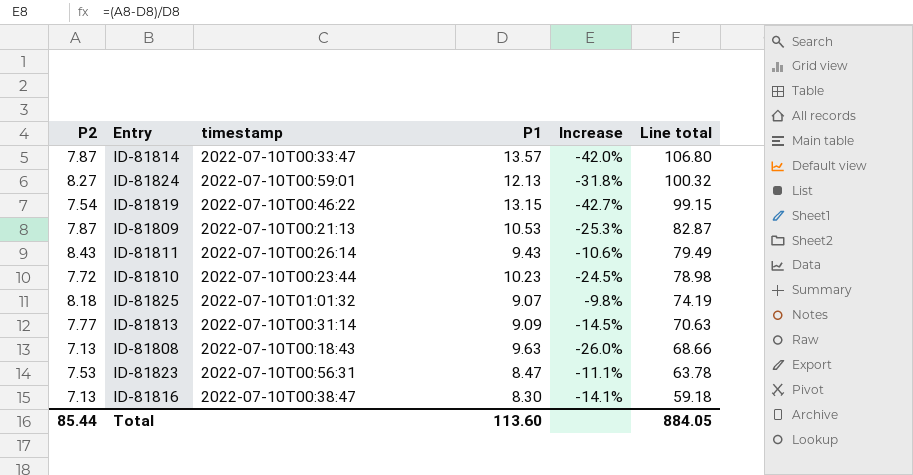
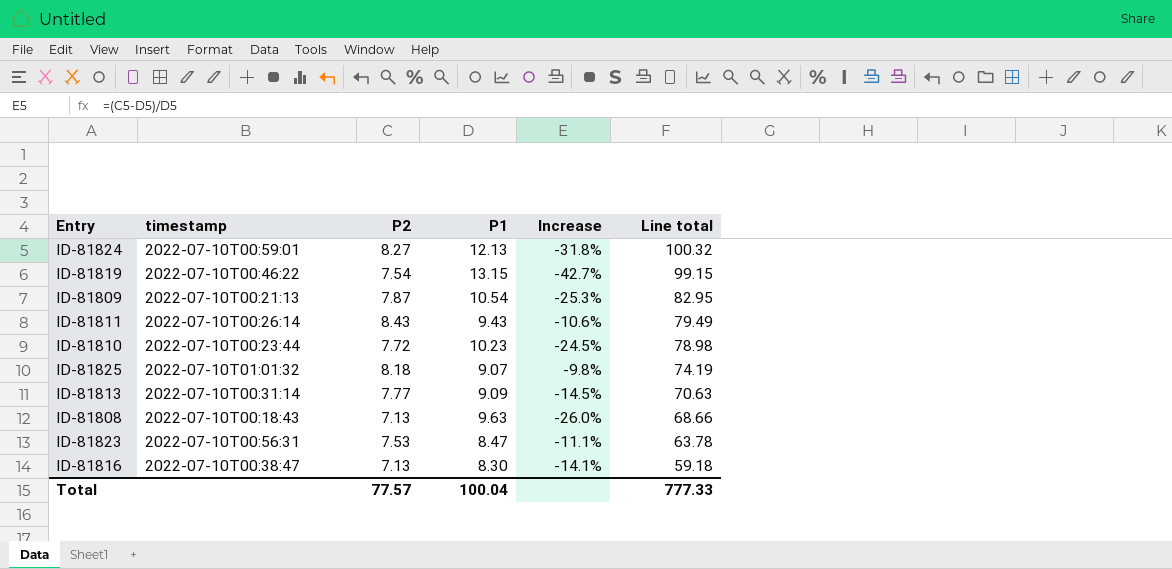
column P2 | position: 1 -> 3
row ID-81814: 7.87 | 2022-07-10T00:33:47 | 13.57 | -42.0% | 106.80 -> none
ID-81809 | P1: 10.53 -> 10.54
ID-81809 | Line total: 82.87 -> 82.95
Total | P2: 85.44 -> 77.57
Total | P1: 113.60 -> 100.04
Total | Line total: 884.05 -> 777.33

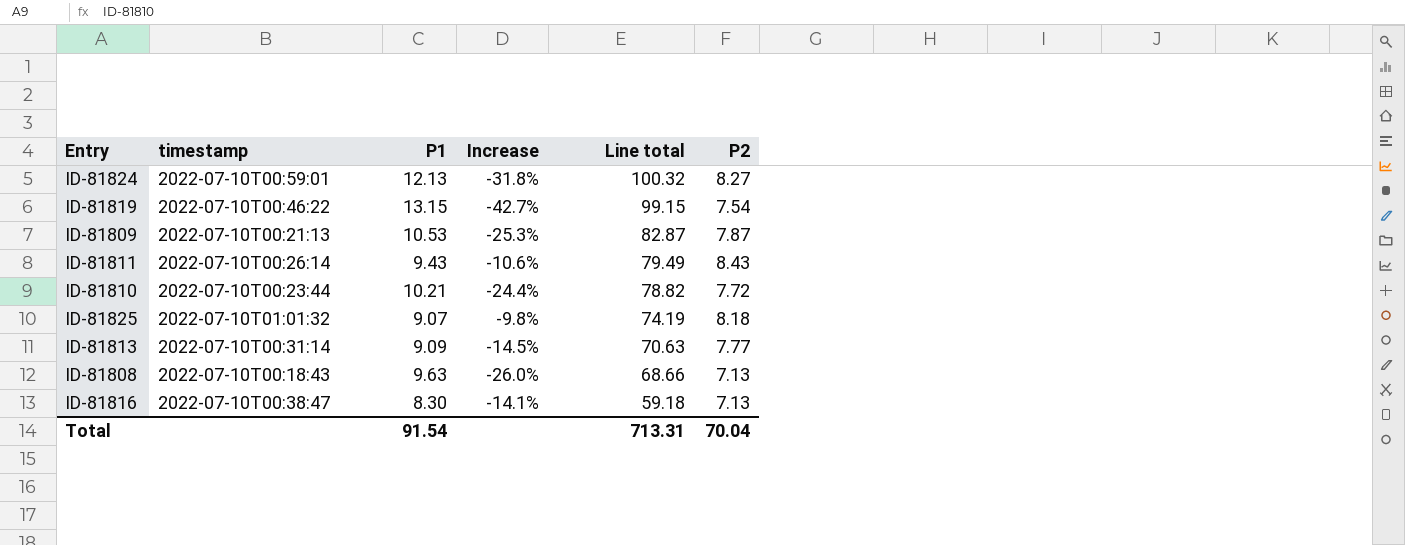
column P2 | position: 3 -> 6
row ID-81823: 2022-07-10T00:56:31 | 7.53 | 8.47 | -11.1% | 63.78 -> none
ID-81809 | P1: 10.54 -> 10.53
ID-81809 | Line total: 82.95 -> 82.87
ID-81810 | P1: 10.23 -> 10.21
ID-81810 | Increase: -24.5% -> -24.4%
ID-81810 | Line total: 78.98 -> 78.82
Total | P1: 100.04 -> 91.54
Total | Line total: 777.33 -> 713.31
Total | P2: 77.57 -> 70.04

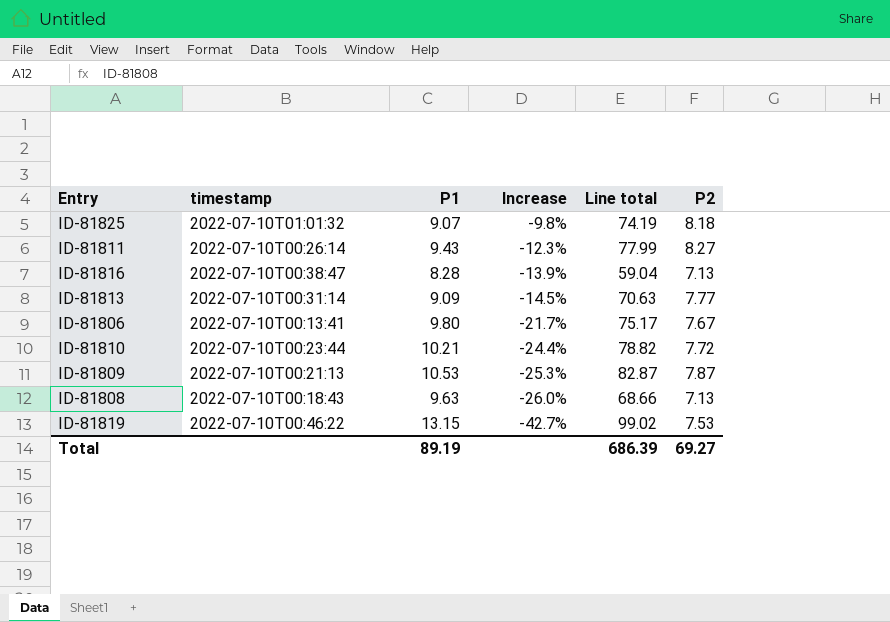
row order: Line total descending -> Increase descending
row ID-81824: 2022-07-10T00:59:01 | 12.13 | -31.8% | 100.32 | 8.27 -> none
ID-81811 | Increase: -10.6% -> -12.3%
ID-81811 | Line total: 79.49 -> 77.99
ID-81811 | P2: 8.43 -> 8.27
ID-81816 | P1: 8.30 -> 8.28
ID-81816 | Increase: -14.1% -> -13.9%
ID-81816 | Line total: 59.18 -> 59.04
row ID-81806: none -> 2022-07-10T00:13:41 | 9.80 | -21.7% | 75.17 | 7.67
ID-81819 | Line total: 99.15 -> 99.02
ID-81819 | P2: 7.54 -> 7.53
Total | P1: 91.54 -> 89.19
Total | Line total: 713.31 -> 686.39
Total | P2: 70.04 -> 69.27

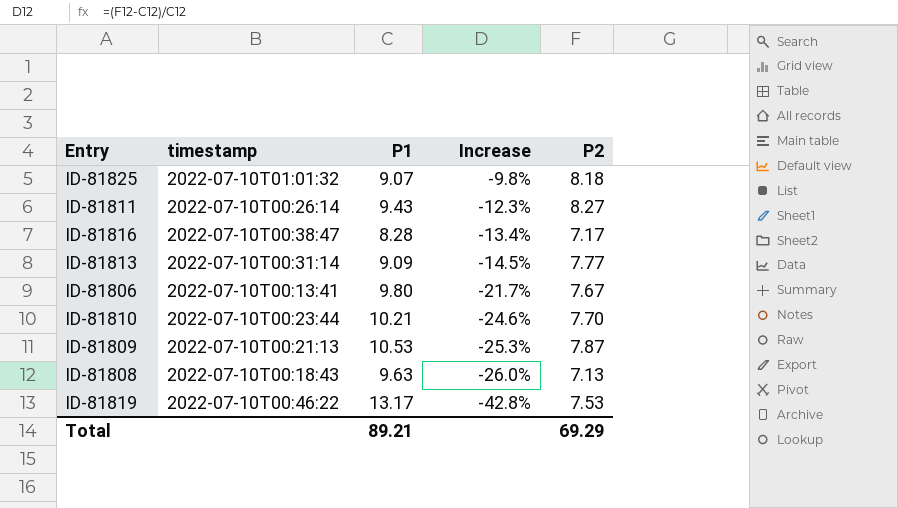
column Line total | formula: [P1] * [P2] -> none
ID-81816 | Increase: -13.9% -> -13.4%
ID-81816 | P2: 7.13 -> 7.17
ID-81810 | Increase: -24.4% -> -24.6%
ID-81810 | P2: 7.72 -> 7.70
ID-81819 | P1: 13.15 -> 13.17
ID-81819 | Increase: -42.7% -> -42.8%
Total | P1: 89.19 -> 89.21
Total | P2: 69.27 -> 69.29

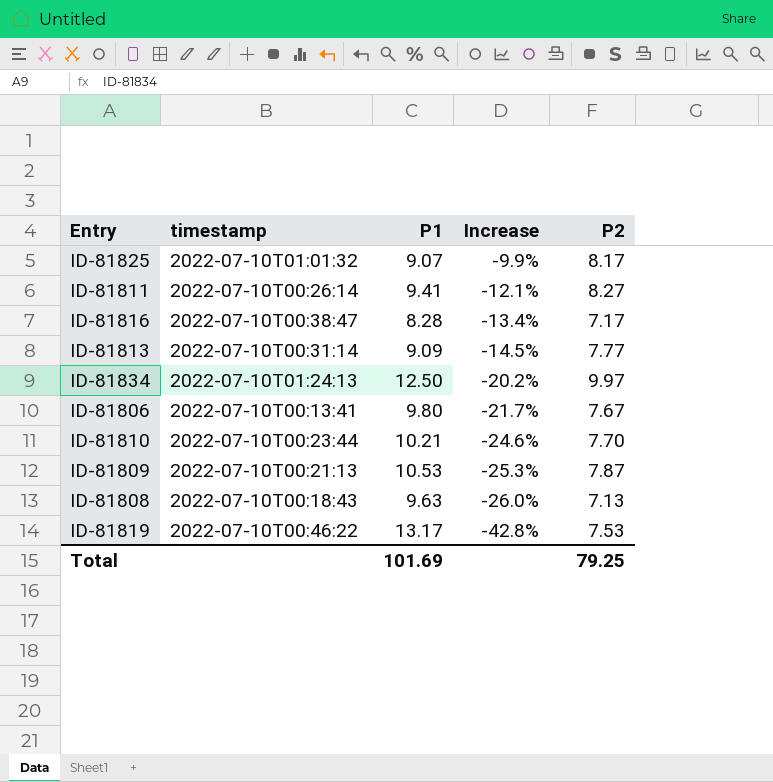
ID-81825 | Increase: -9.8% -> -9.9%
ID-81825 | P2: 8.18 -> 8.17
ID-81811 | P1: 9.43 -> 9.41
ID-81811 | Increase: -12.3% -> -12.1%
row ID-81834: none -> 2022-07-10T01:24:13 | 12.50 | -20.2% | 9.97
Total | P1: 89.21 -> 101.69
Total | P2: 69.29 -> 79.25

